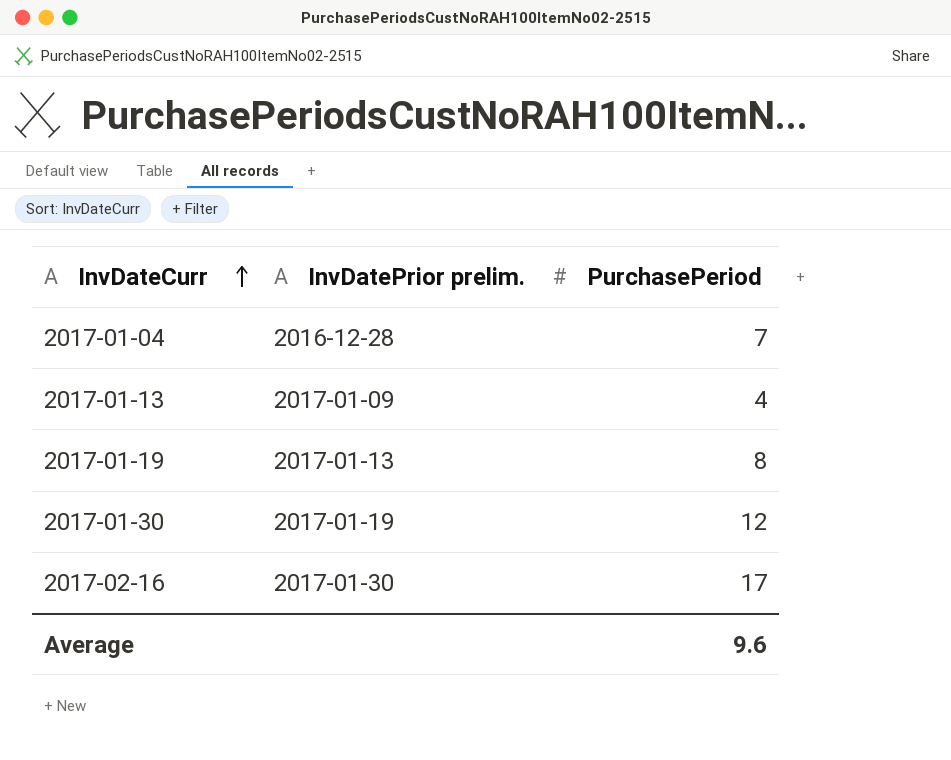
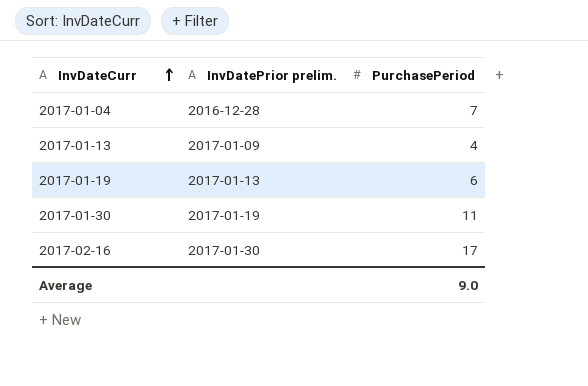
2017-01-19 | PurchasePeriod: 8 -> 6
2017-01-30 | PurchasePeriod: 12 -> 11
Average | PurchasePeriod: 9.6 -> 9.0

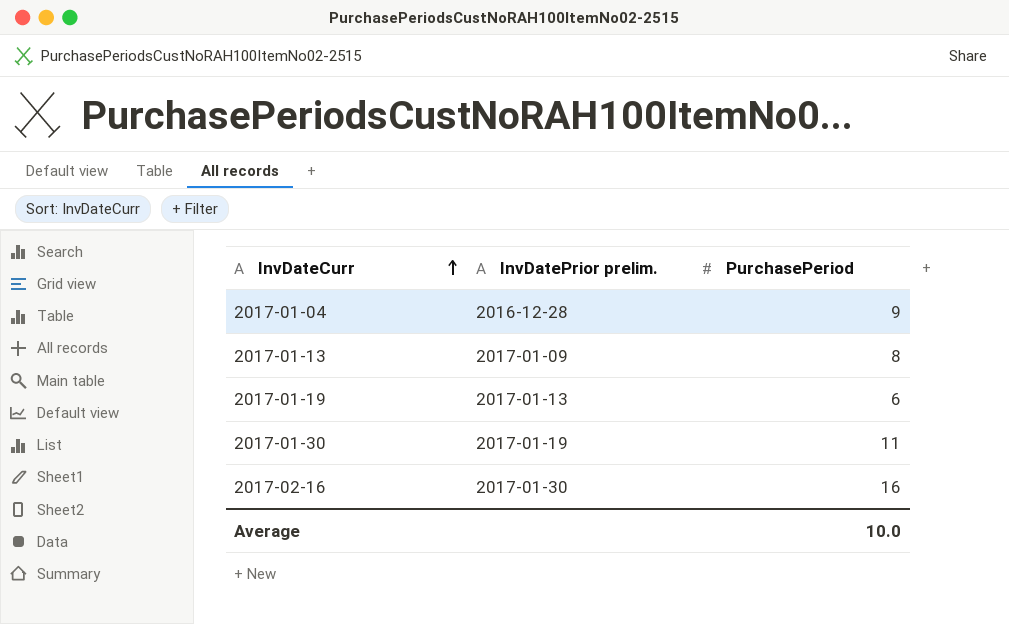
2017-01-04 | PurchasePeriod: 7 -> 9
2017-01-13 | PurchasePeriod: 4 -> 8
2017-02-16 | PurchasePeriod: 17 -> 16
Average | PurchasePeriod: 9.0 -> 10.0

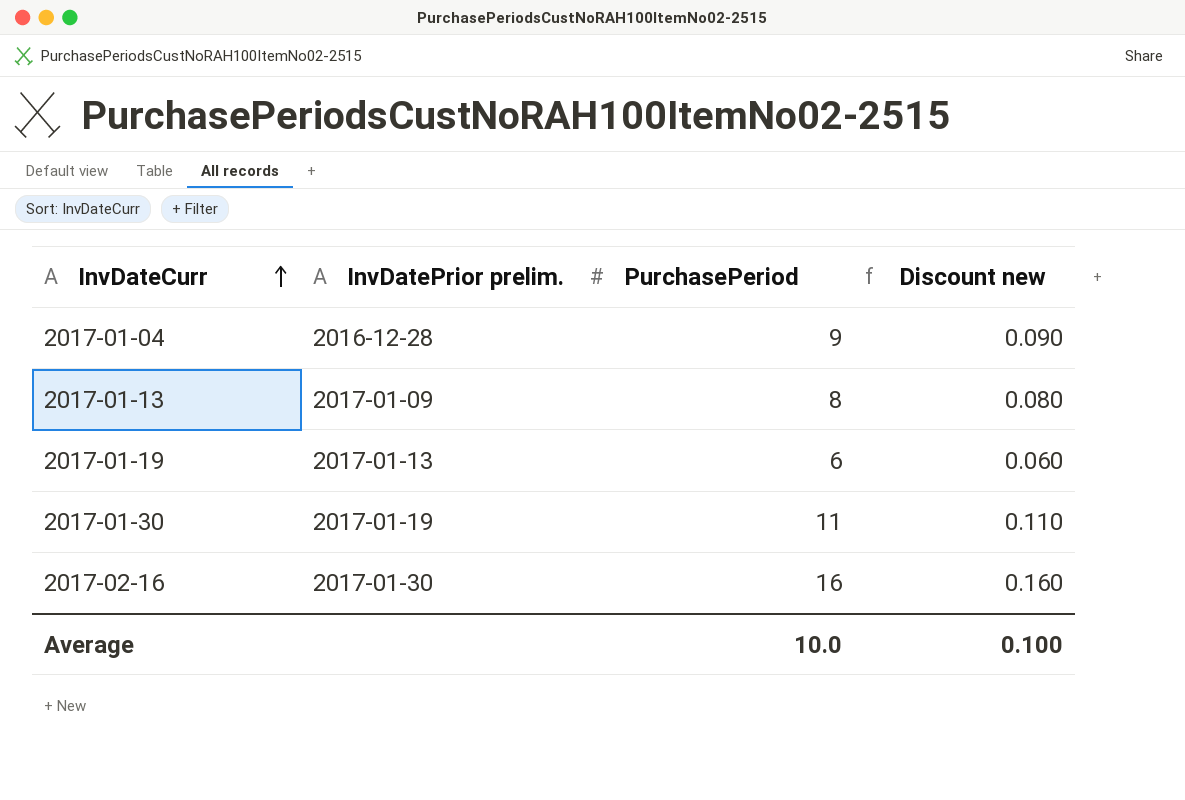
column Discount new | formula: none -> [PurchasePeriod] * 0.01

